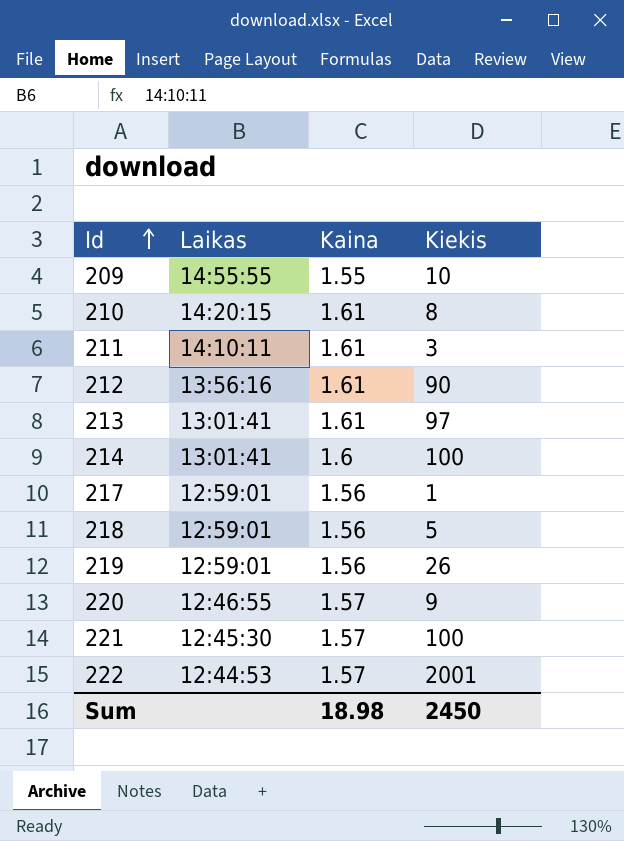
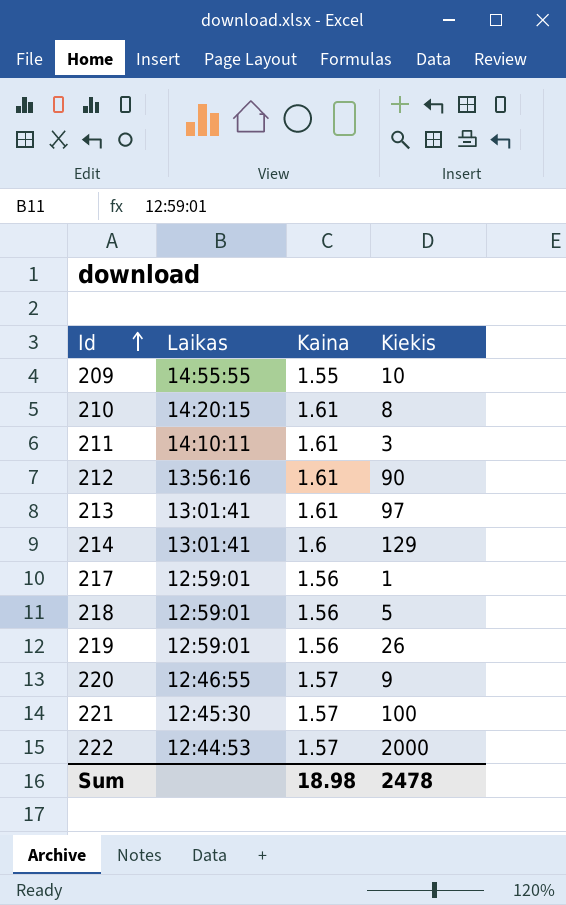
214 | Kiekis: 100 -> 129
222 | Kiekis: 2001 -> 2000
Sum | Kiekis: 2450 -> 2478

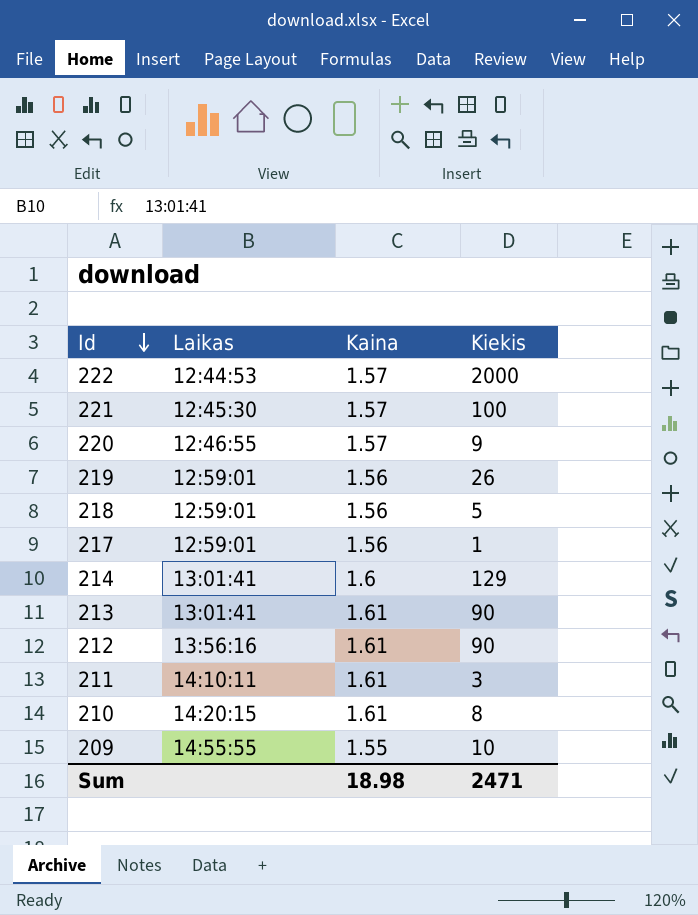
row order: Id ascending -> Id descending
213 | Kiekis: 97 -> 90
Sum | Kiekis: 2478 -> 2471

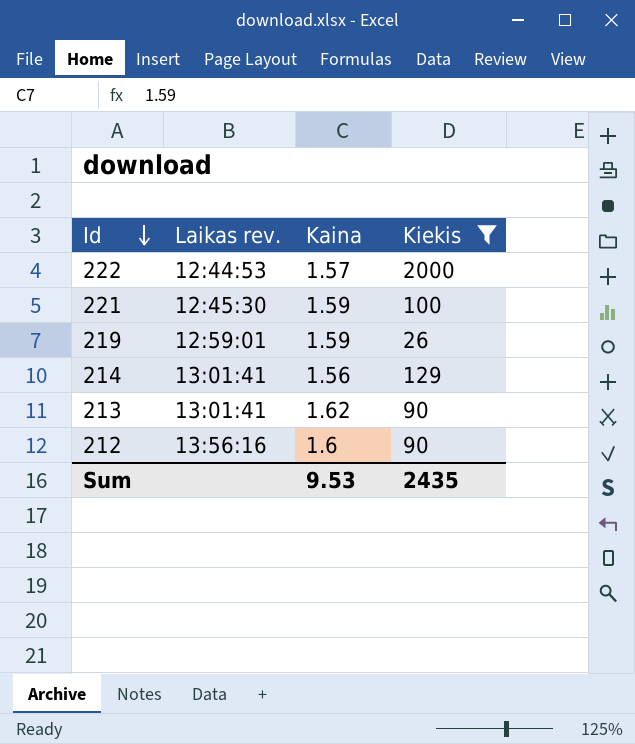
filter: none -> Kiekis >= 26
column name: Laikas -> Laikas rev.
221 | Kaina: 1.57 -> 1.59
219 | Kaina: 1.56 -> 1.59
214 | Kaina: 1.6 -> 1.56
213 | Kaina: 1.61 -> 1.62
212 | Kaina: 1.61 -> 1.6
Sum | Kaina: 18.98 -> 9.53
Sum | Kiekis: 2471 -> 2435

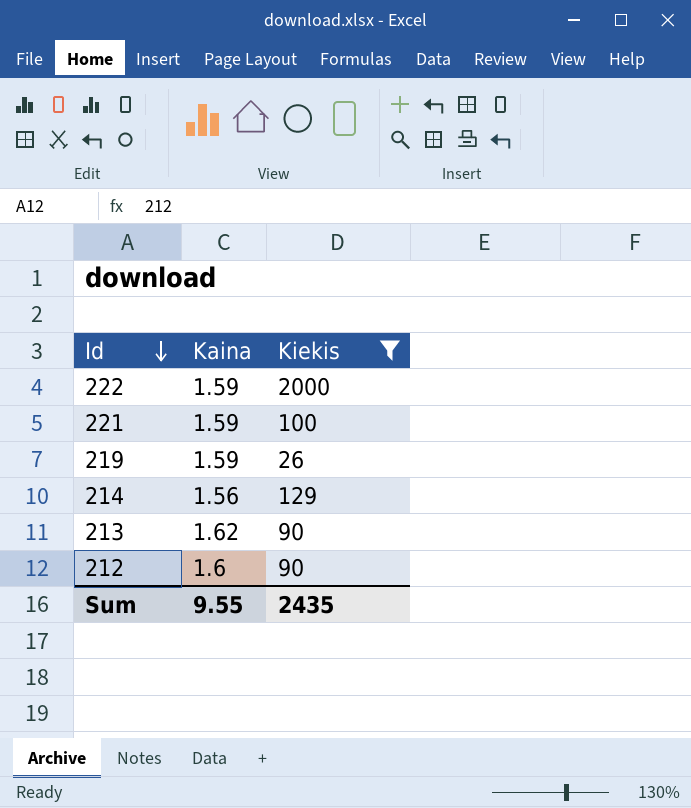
column Laikas rev. | position: 2 -> none
222 | Kaina: 1.57 -> 1.59
Sum | Kaina: 9.53 -> 9.55

